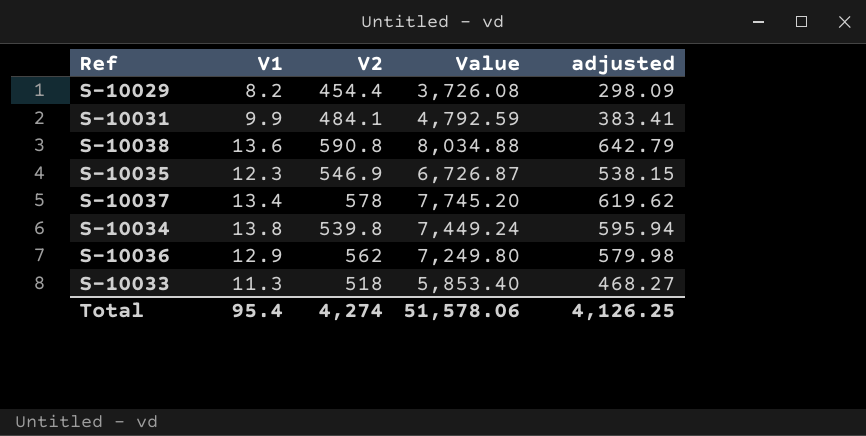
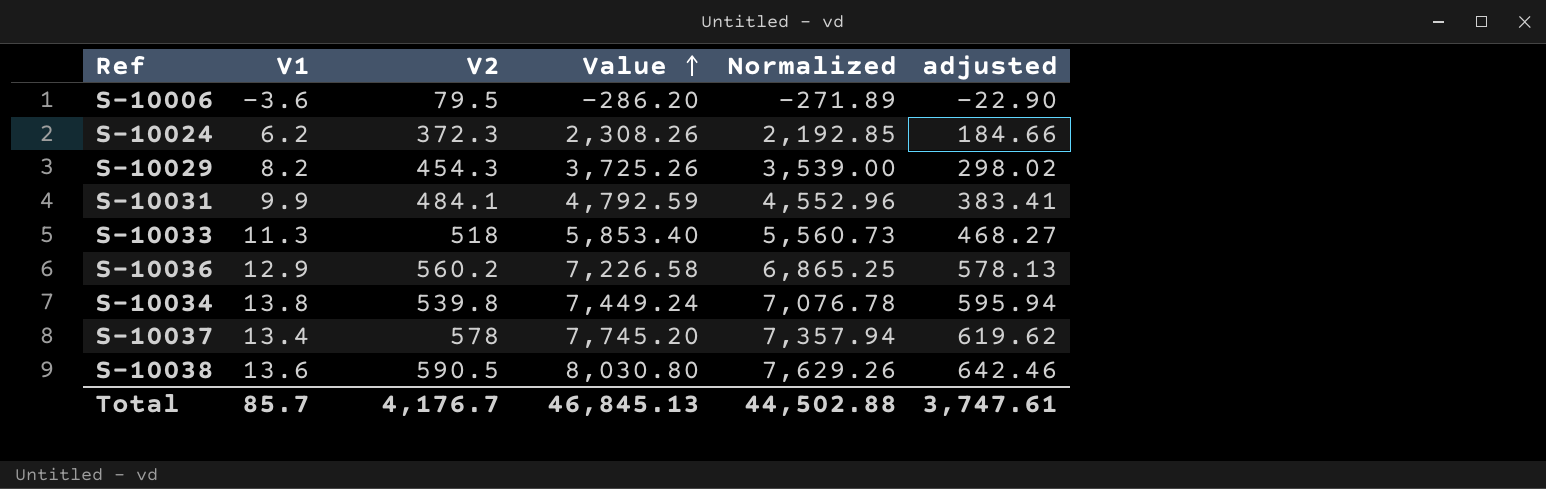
row order: none -> Value ascending
column Normalized | formula: none -> [Value] * 0.95
row S-10035: 12.3 | 546.9 | 6,726.87 | 538.15 -> none
row S-10006: none -> -3.6 | 79.5 | -286.20 | -271.89 | -22.90
row S-10024: none -> 6.2 | 372.3 | 2,308.26 | 2,192.85 | 184.66
S-10029 | V2: 454.4 -> 454.3
S-10029 | Value: 3,726.08 -> 3,725.26
S-10029 | adjusted: 298.09 -> 298.02
S-10036 | V2: 562 -> 560.2
S-10036 | Value: 7,249.80 -> 7,226.58
S-10036 | adjusted: 579.98 -> 578.13
S-10038 | V2: 590.8 -> 590.5
S-10038 | Value: 8,034.88 -> 8,030.80
S-10038 | adjusted: 642.79 -> 642.46
Total | V1: 95.4 -> 85.7
Total | V2: 4,274 -> 4,176.7
Total | Value: 51,578.06 -> 46,845.13
Total | adjusted: 4,126.25 -> 3,747.61

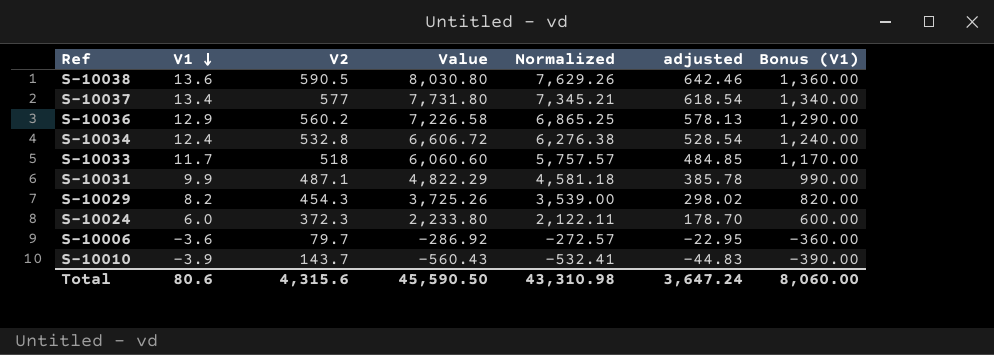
row order: Value ascending -> V1 descending
column Bonus (V1) | formula: none -> [V1] * 100
S-10037 | V2: 578 -> 577
S-10037 | Value: 7,745.20 -> 7,731.80
S-10037 | Normalized: 7,357.94 -> 7,345.21
S-10037 | adjusted: 619.62 -> 618.54
S-10034 | V1: 13.8 -> 12.4
S-10034 | V2: 539.8 -> 532.8
S-10034 | Value: 7,449.24 -> 6,606.72
S-10034 | Normalized: 7,076.78 -> 6,276.38
S-10034 | adjusted: 595.94 -> 528.54
S-10033 | V1: 11.3 -> 11.7
S-10033 | Value: 5,853.40 -> 6,060.60
S-10033 | Normalized: 5,560.73 -> 5,757.57
S-10033 | adjusted: 468.27 -> 484.85
S-10031 | V2: 484.1 -> 487.1
S-10031 | Value: 4,792.59 -> 4,822.29
S-10031 | Normalized: 4,552.96 -> 4,581.18
S-10031 | adjusted: 383.41 -> 385.78
S-10024 | V1: 6.2 -> 6.0
S-10024 | Value: 2,308.26 -> 2,233.80
S-10024 | Normalized: 2,192.85 -> 2,122.11
S-10024 | adjusted: 184.66 -> 178.70
S-10006 | V2: 79.5 -> 79.7
S-10006 | Value: -286.20 -> -286.92
S-10006 | Normalized: -271.89 -> -272.57
S-10006 | adjusted: -22.90 -> -22.95
row S-10010: none -> -3.9 | 143.7 | -560.43 | -532.41 | -44.83 | -390.00
Total | V1: 85.7 -> 80.6
Total | V2: 4,176.7 -> 4,315.6
Total | Value: 46,845.13 -> 45,590.50
Total | Normalized: 44,502.88 -> 43,310.98
Total | adjusted: 3,747.61 -> 3,647.24

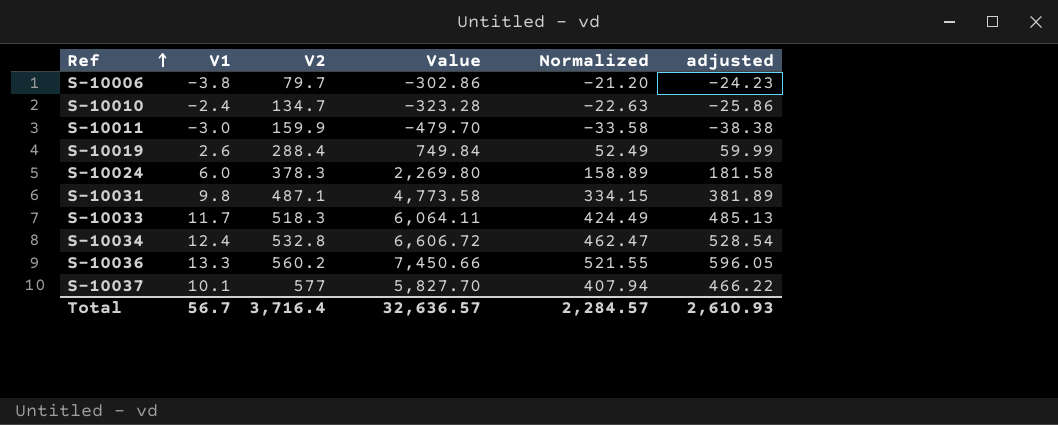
row order: V1 descending -> Ref ascending
column Bonus (V1) | formula: [V1] * 100 -> none
column Normalized | formula: [Value] * 0.95 -> [Value] * 0.07
row S-10038: 13.6 | 590.5 | 8,030.80 | 7,629.26 | 642.46 | 1,360.00 -> none
row S-10029: 8.2 | 454.3 | 3,725.26 | 3,539.00 | 298.02 | 820.00 -> none
S-10006 | V1: -3.6 -> -3.8
S-10006 | Value: -286.92 -> -302.86
S-10006 | adjusted: -22.95 -> -24.23
S-10010 | V1: -3.9 -> -2.4
S-10010 | V2: 143.7 -> 134.7
S-10010 | Value: -560.43 -> -323.28
S-10010 | adjusted: -44.83 -> -25.86
row S-10011: none -> -3.0 | 159.9 | -479.70 | -33.58 | -38.38
row S-10019: none -> 2.6 | 288.4 | 749.84 | 52.49 | 59.99
S-10024 | V2: 372.3 -> 378.3
S-10024 | Value: 2,233.80 -> 2,269.80
S-10024 | adjusted: 178.70 -> 181.58
S-10031 | V1: 9.9 -> 9.8
S-10031 | Value: 4,822.29 -> 4,773.58
S-10031 | adjusted: 385.78 -> 381.89
S-10033 | V2: 518 -> 518.3
S-10033 | Value: 6,060.60 -> 6,064.11
S-10033 | adjusted: 484.85 -> 485.13
S-10036 | V1: 12.9 -> 13.3
S-10036 | Value: 7,226.58 -> 7,450.66
S-10036 | adjusted: 578.13 -> 596.05
S-10037 | V1: 13.4 -> 10.1
S-10037 | Value: 7,731.80 -> 5,827.70
S-10037 | adjusted: 618.54 -> 466.22
Total | V1: 80.6 -> 56.7
Total | V2: 4,315.6 -> 3,716.4
Total | Value: 45,590.50 -> 32,636.57
Total | Normalized: 43,310.98 -> 2,284.57
Total | adjusted: 3,647.24 -> 2,610.93

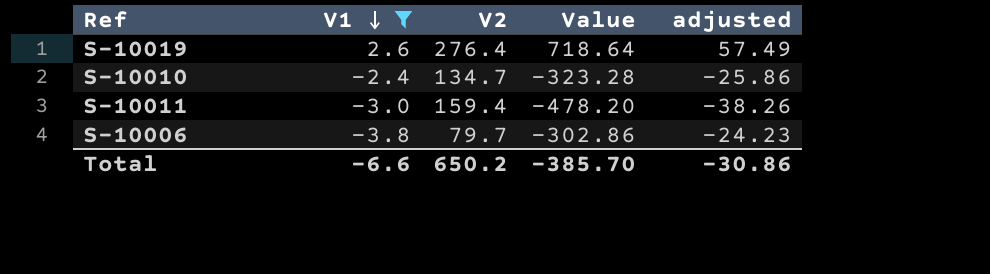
filter: none -> V1 <= 2.6
row order: Ref ascending -> V1 descending
column Normalized | formula: [Value] * 0.07 -> none
S-10019 | V2: 288.4 -> 276.4
S-10019 | Value: 749.84 -> 718.64
S-10019 | adjusted: 59.99 -> 57.49
S-10011 | V2: 159.9 -> 159.4
S-10011 | Value: -479.70 -> -478.20
S-10011 | adjusted: -38.38 -> -38.26
Total | V1: 56.7 -> -6.6
Total | V2: 3,716.4 -> 650.2
Total | Value: 32,636.57 -> -385.70
Total | adjusted: 2,610.93 -> -30.86

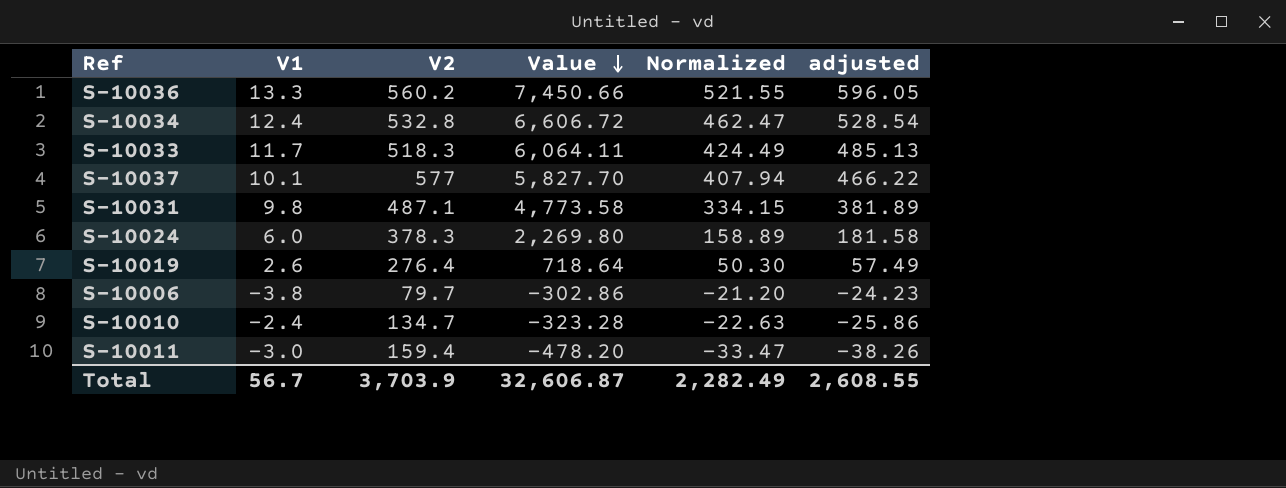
filter: V1 <= 2.6 -> none
row order: V1 descending -> Value descending
column Normalized | formula: none -> [Value] * 0.07
Total | V1: -6.6 -> 56.7
Total | V2: 650.2 -> 3,703.9
Total | Value: -385.70 -> 32,606.87
Total | adjusted: -30.86 -> 2,608.55

